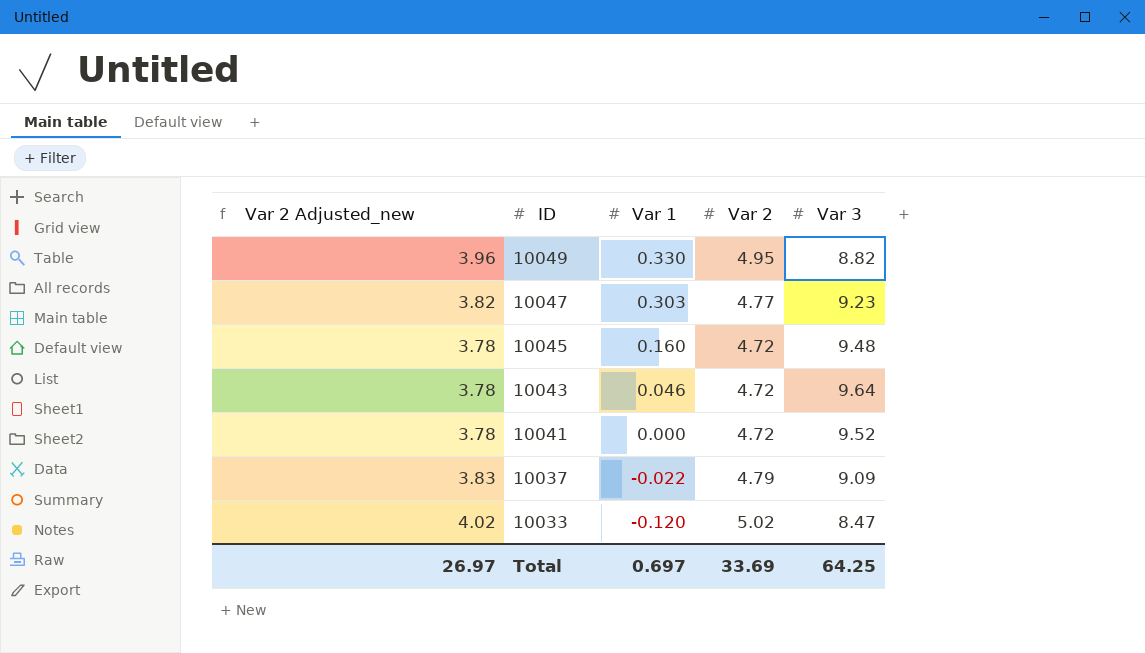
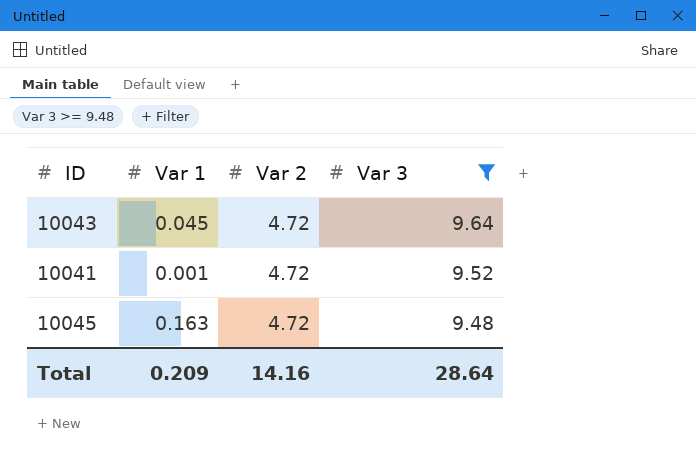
filter: none -> Var 3 >= 9.48
row order: ID descending -> Var 3 descending
column Var 2 Adjusted_new | formula: [Var 2] * 0.8 -> none
10043 | Var 1: 0.046 -> 0.045
10041 | Var 1: 0.000 -> 0.001
10045 | Var 1: 0.160 -> 0.163
Total | Var 1: 0.697 -> 0.209
Total | Var 2: 33.69 -> 14.16
Total | Var 3: 64.25 -> 28.64

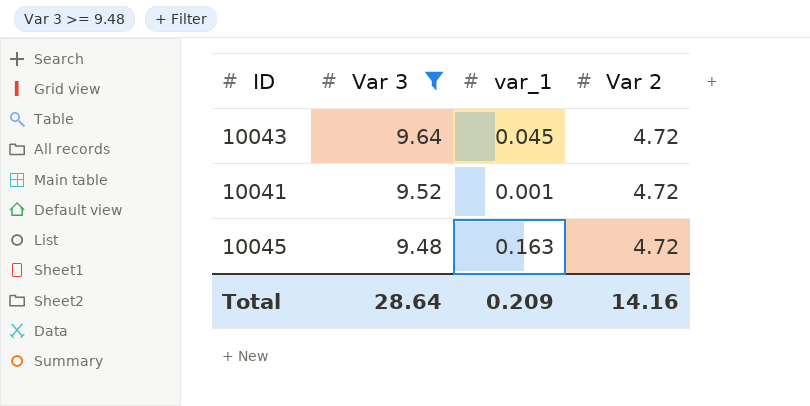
column Var 3 | position: 4 -> 2
column name: Var 1 -> var_1

